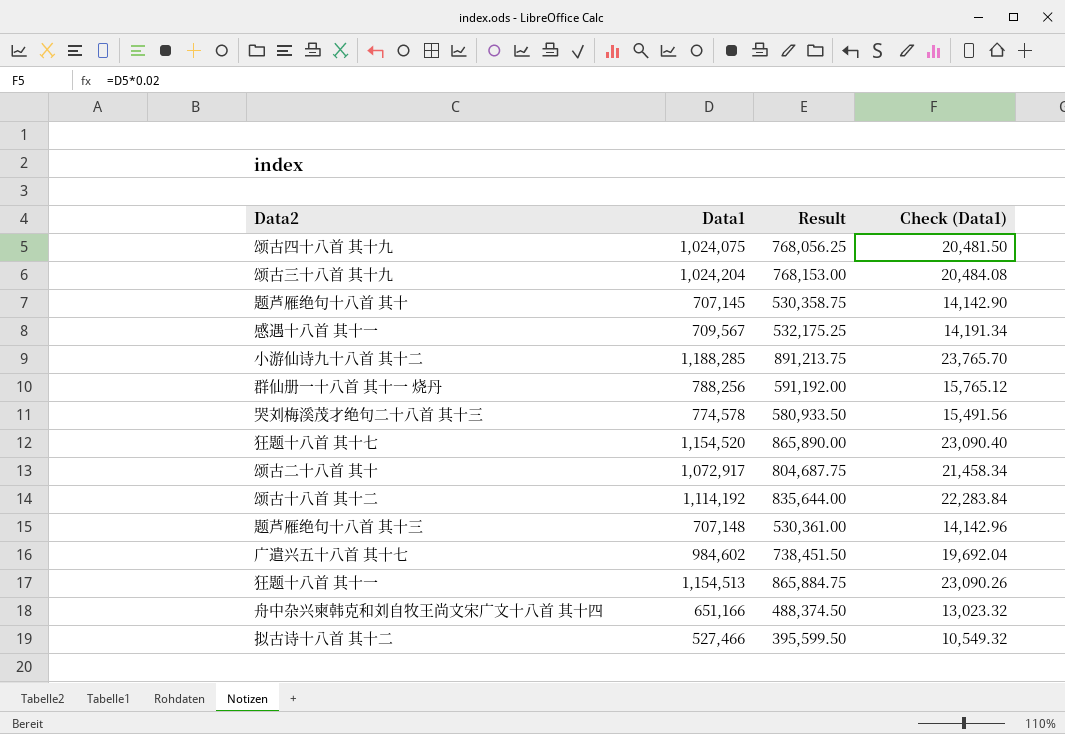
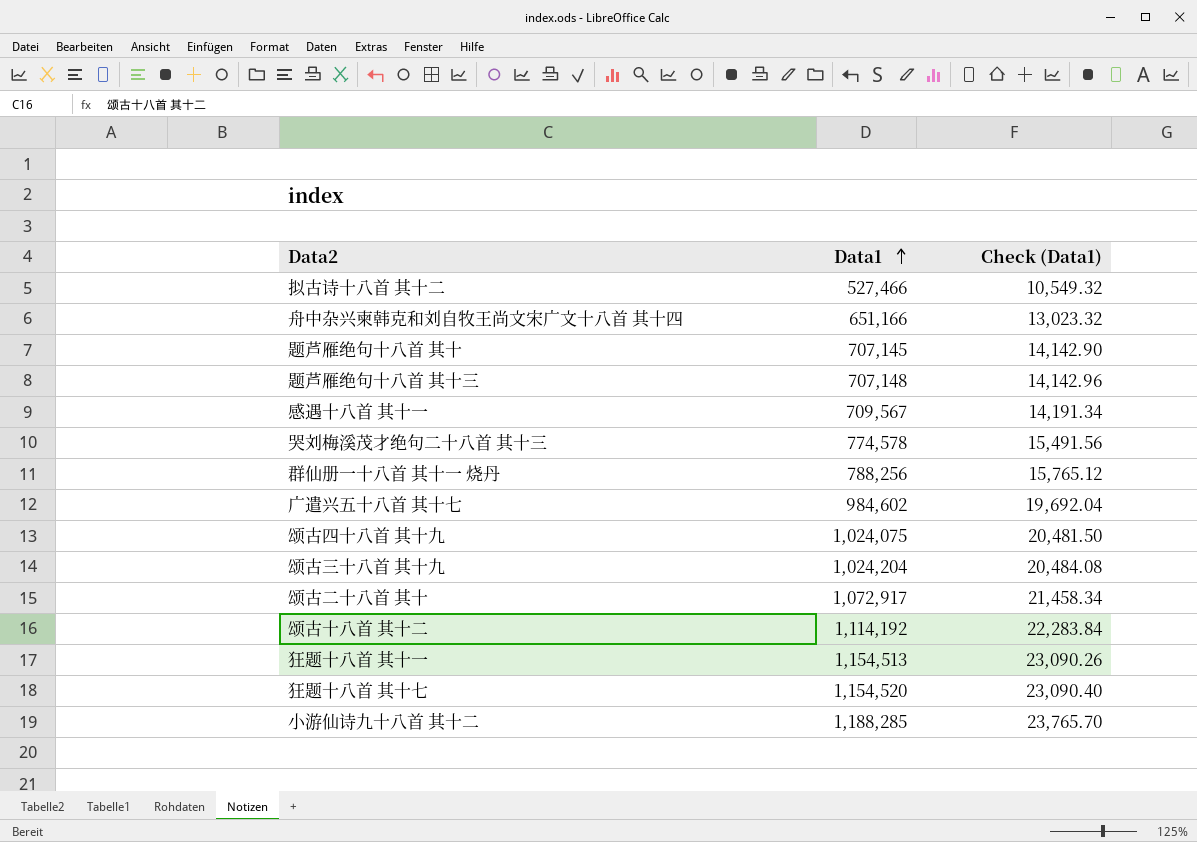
row order: none -> Data1 ascending
column Result | formula: [Data1] * 0.75 -> none

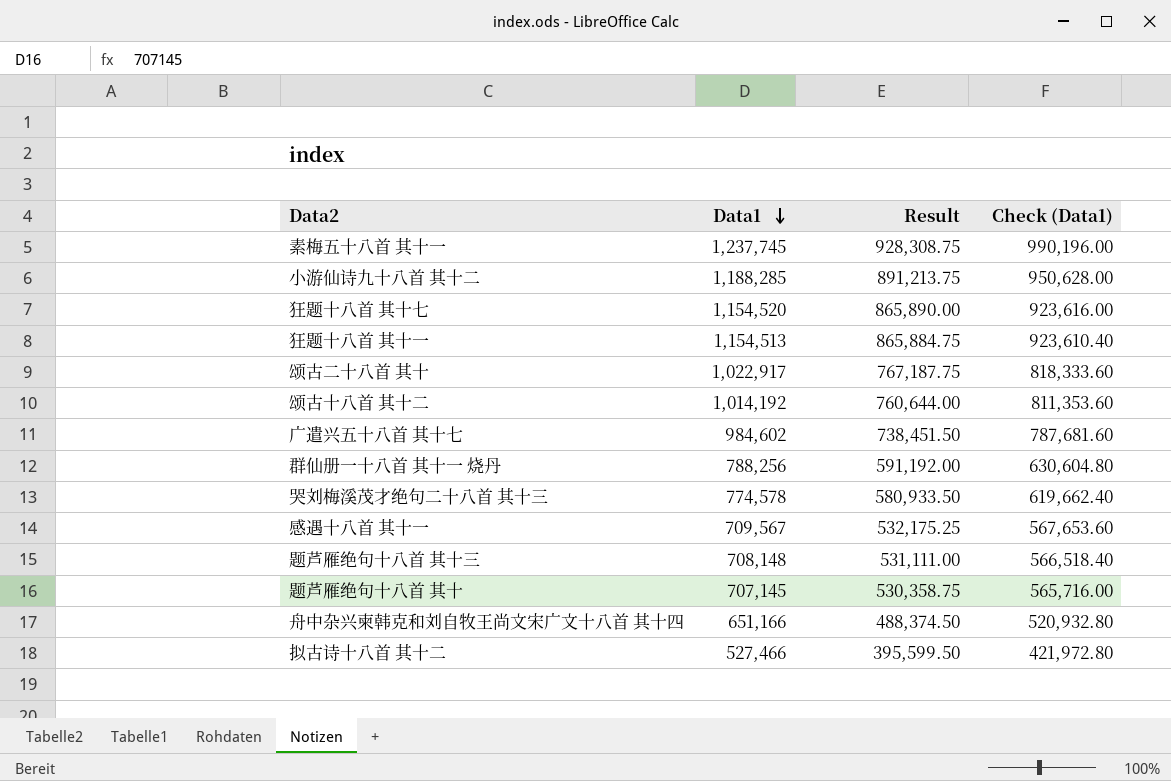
row order: Data1 ascending -> Data1 descending
column Result | formula: none -> [Data1] * 0.75
column Check (Data1) | formula: [Data1] * 0.02 -> [Data1] * 0.8
row 颂古四十八首 其十九: 1,024,075 | 20,481.50 -> none
row 颂古三十八首 其十九: 1,024,204 | 20,484.08 -> none
row 素梅五十八首 其十一: none -> 1,237,745 | 928,308.75 | 990,196.00
颂古二十八首 其十 | Data1: 1,072,917 -> 1,022,917
颂古十八首 其十二 | Data1: 1,114,192 -> 1,014,192
题芦雁绝句十八首 其十三 | Data1: 707,148 -> 708,148

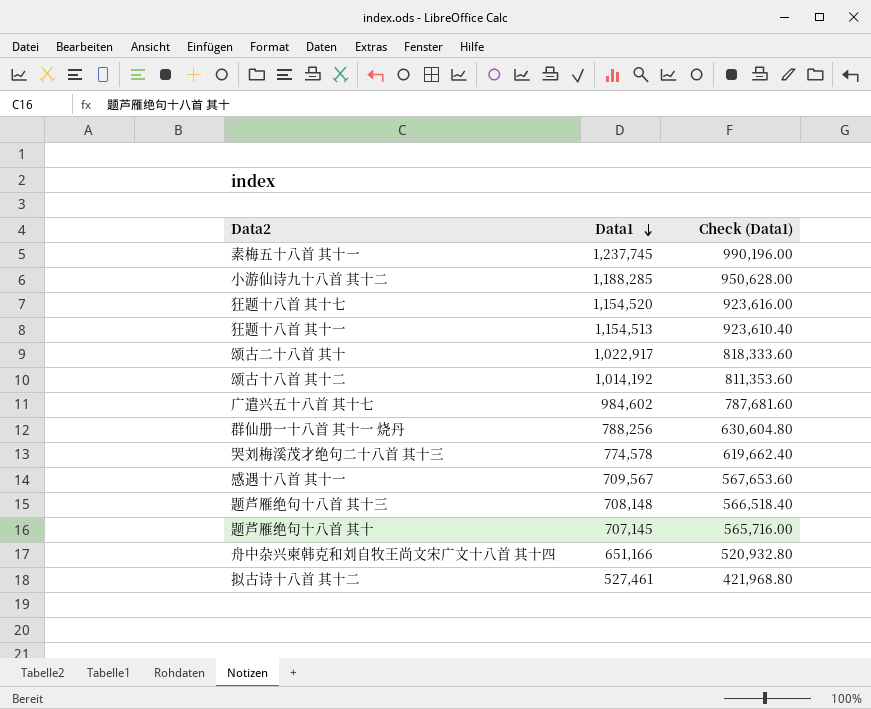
column Result | formula: [Data1] * 0.75 -> none
拟古诗十八首 其十二 | Data1: 527,466 -> 527,461
拟古诗十八首 其十二 | Check (Data1): 421,972.80 -> 421,968.80

